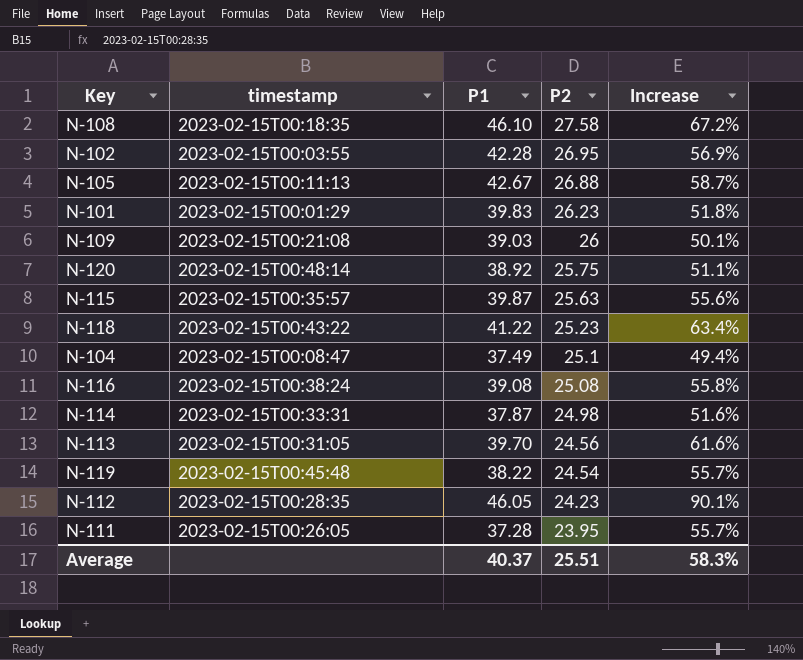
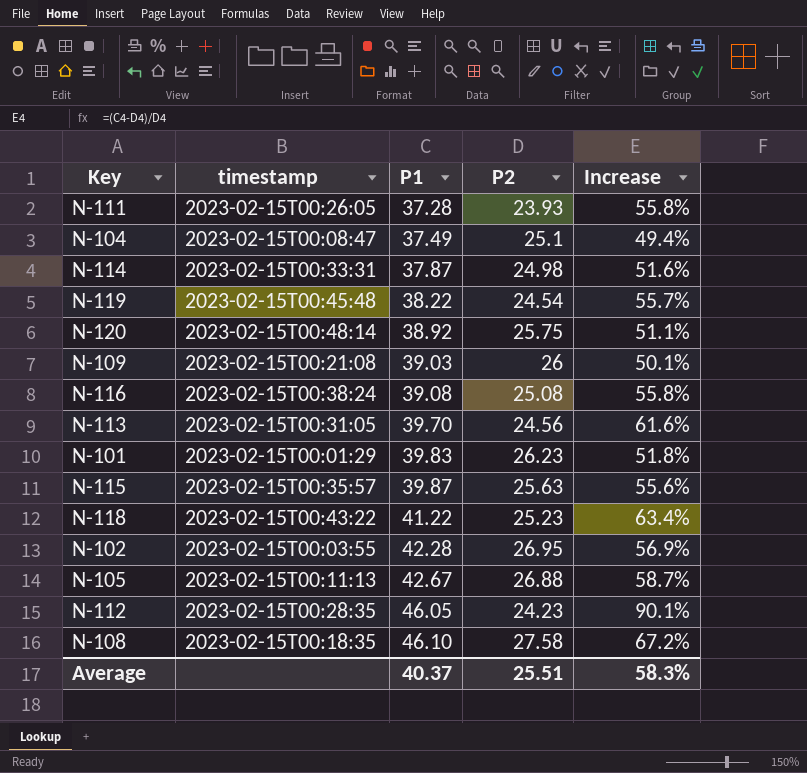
row order: P2 descending -> P1 ascending
N-111 | P2: 23.95 -> 23.93
N-111 | Increase: 55.7% -> 55.8%

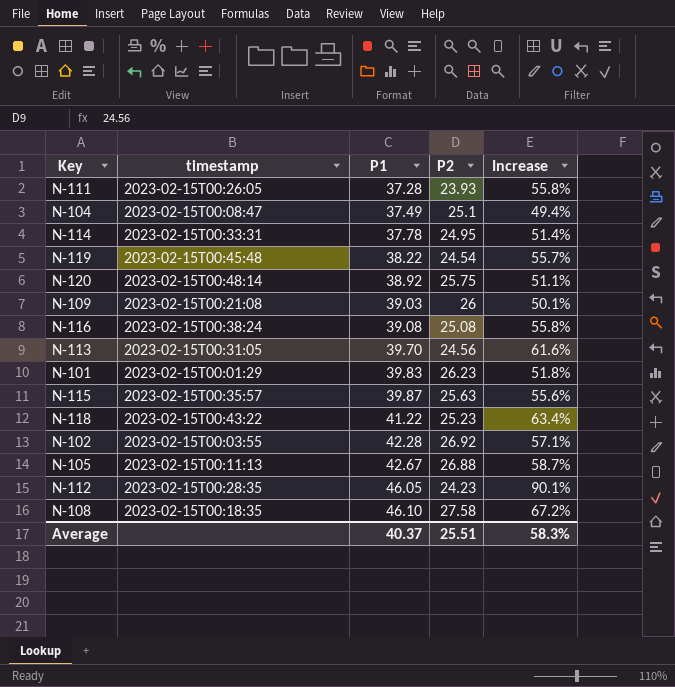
N-114 | P1: 37.87 -> 37.78
N-114 | P2: 24.98 -> 24.95
N-114 | Increase: 51.6% -> 51.4%
N-102 | P2: 26.95 -> 26.92
N-102 | Increase: 56.9% -> 57.1%

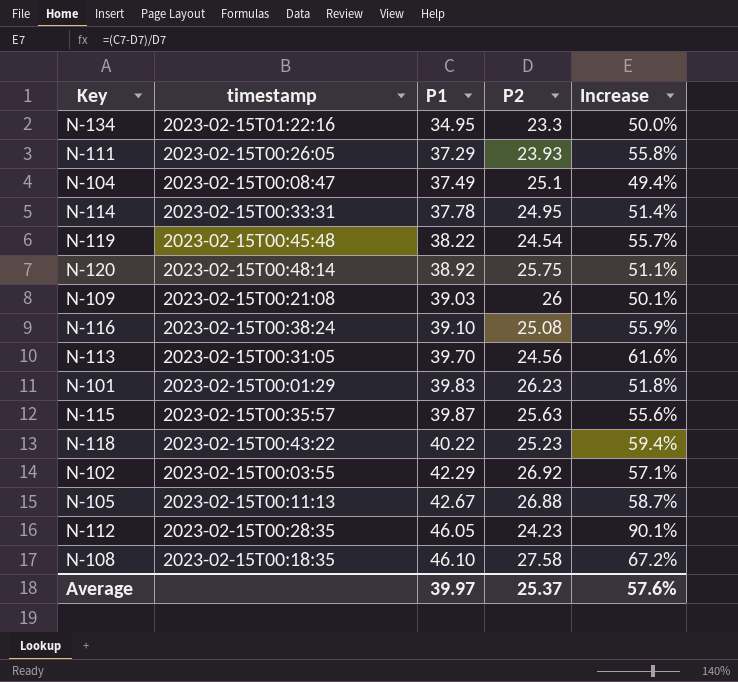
row N-134: none -> 2023-02-15T01:22:16 | 34.95 | 23.3 | 50.0%
N-111 | P1: 37.28 -> 37.29
N-116 | P1: 39.08 -> 39.10
N-116 | Increase: 55.8% -> 55.9%
N-118 | P1: 41.22 -> 40.22
N-118 | Increase: 63.4% -> 59.4%
N-102 | P1: 42.28 -> 42.29
Average | P1: 40.37 -> 39.97
Average | P2: 25.51 -> 25.37
Average | Increase: 58.3% -> 57.6%

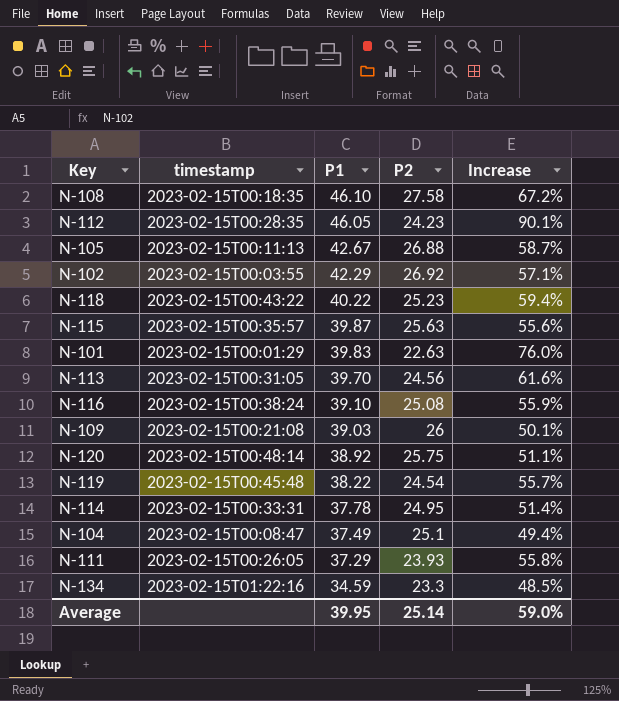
row order: P1 ascending -> P1 descending
N-101 | P2: 26.23 -> 22.63
N-101 | Increase: 51.8% -> 76.0%
N-134 | P1: 34.95 -> 34.59
N-134 | Increase: 50.0% -> 48.5%
Average | P1: 39.97 -> 39.95
Average | P2: 25.37 -> 25.14
Average | Increase: 57.6% -> 59.0%

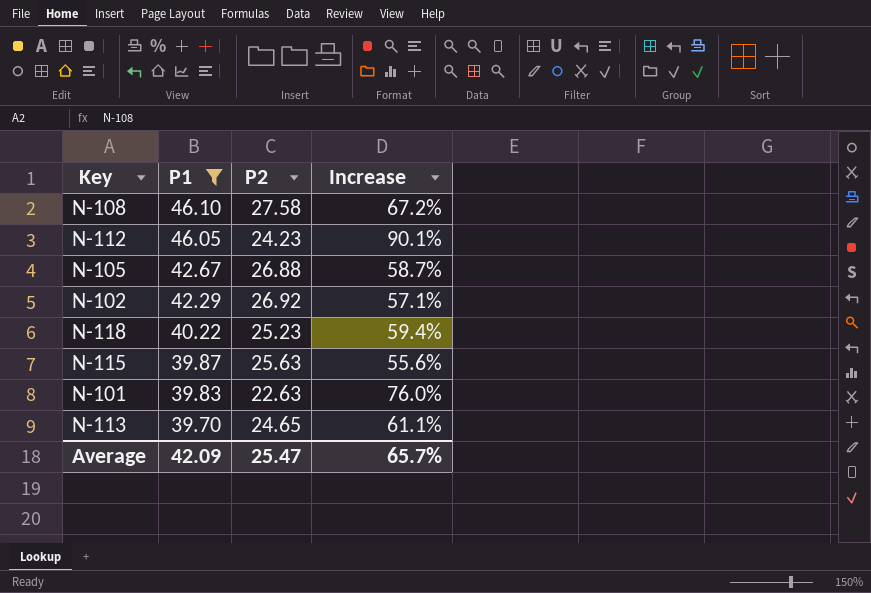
filter: none -> P1 >= 39.70
column timestamp | position: 2 -> none
N-113 | P2: 24.56 -> 24.65
N-113 | Increase: 61.6% -> 61.1%
Average | P1: 39.95 -> 42.09
Average | P2: 25.14 -> 25.47
Average | Increase: 59.0% -> 65.7%

